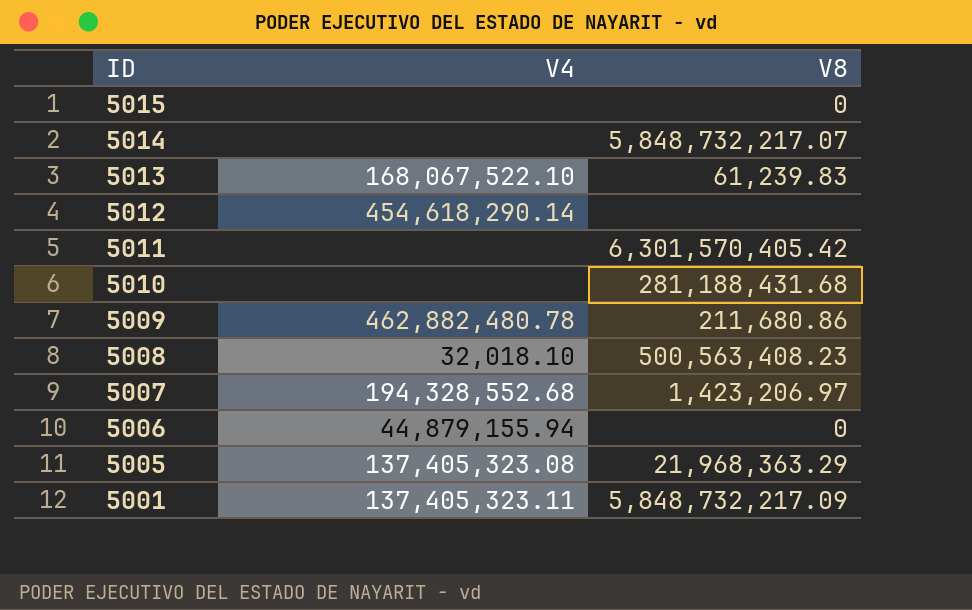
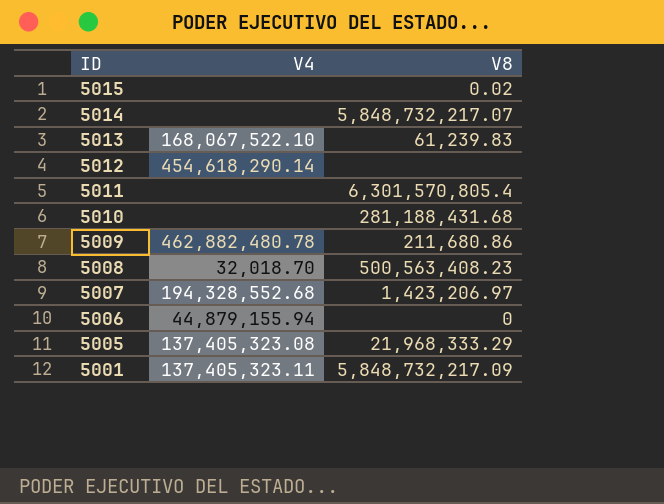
5015 | V8: 0 -> 0.02
5011 | V8: 6,301,570,405.42 -> 6,301,570,805.4
5008 | V4: 32,018.10 -> 32,018.70
5005 | V8: 21,968,363.29 -> 21,968,333.29

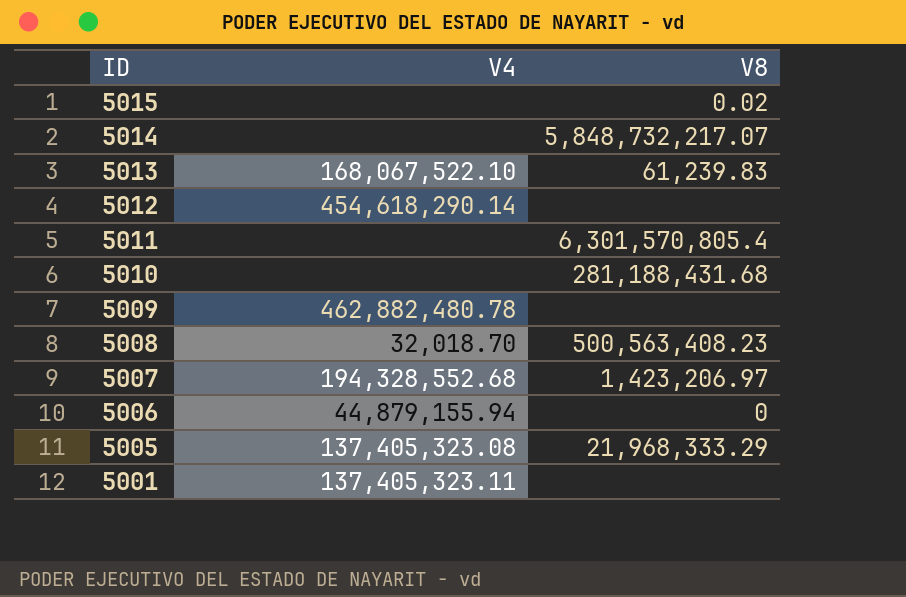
5009 | V8: 211,680.86 -> none
5001 | V8: 5,848,732,217.09 -> none

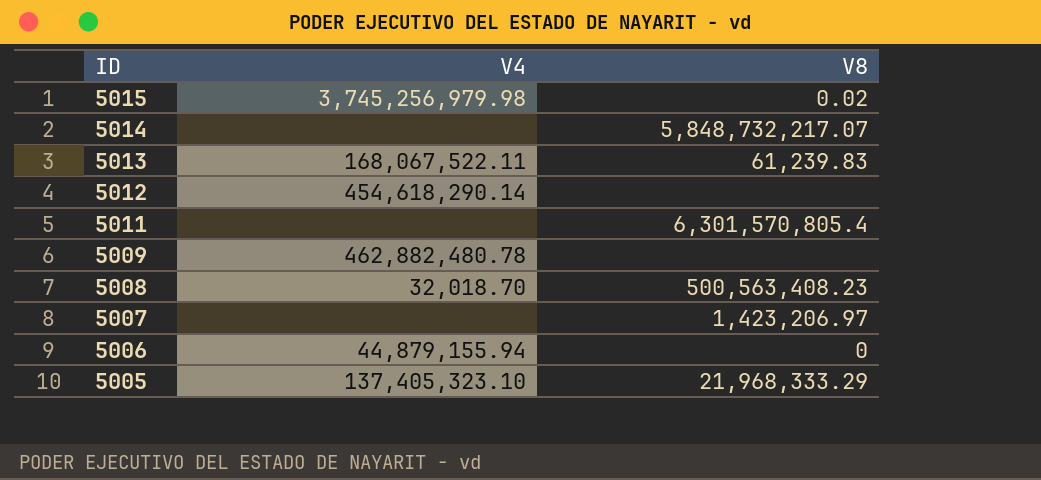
row 5010: none | 281,188,431.68 -> none
row 5001: 137,405,323.11 | none -> none
5015 | V4: none -> 3,745,256,979.98
5013 | V4: 168,067,522.10 -> 168,067,522.11
5007 | V4: 194,328,552.68 -> none
5005 | V4: 137,405,323.08 -> 137,405,323.10

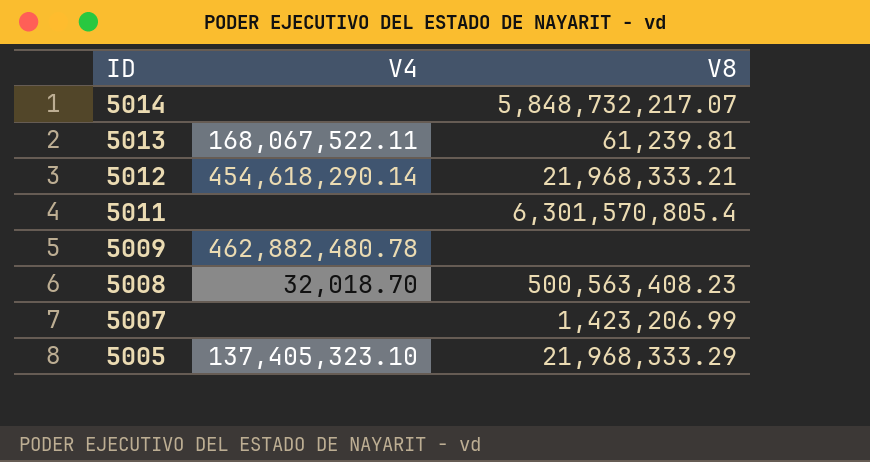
row 5015: 3,745,256,979.98 | 0.02 -> none
row 5006: 44,879,155.94 | 0 -> none
5013 | V8: 61,239.83 -> 61,239.81
5012 | V8: none -> 21,968,333.21
5007 | V8: 1,423,206.97 -> 1,423,206.99

